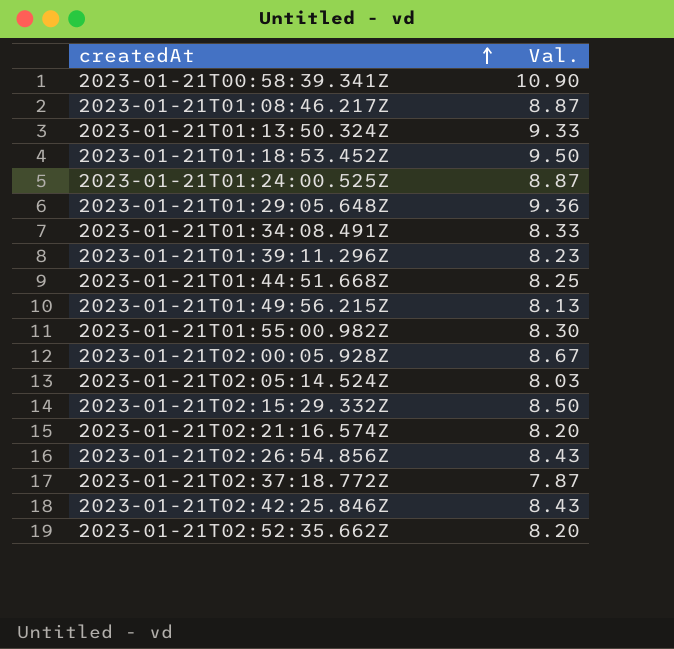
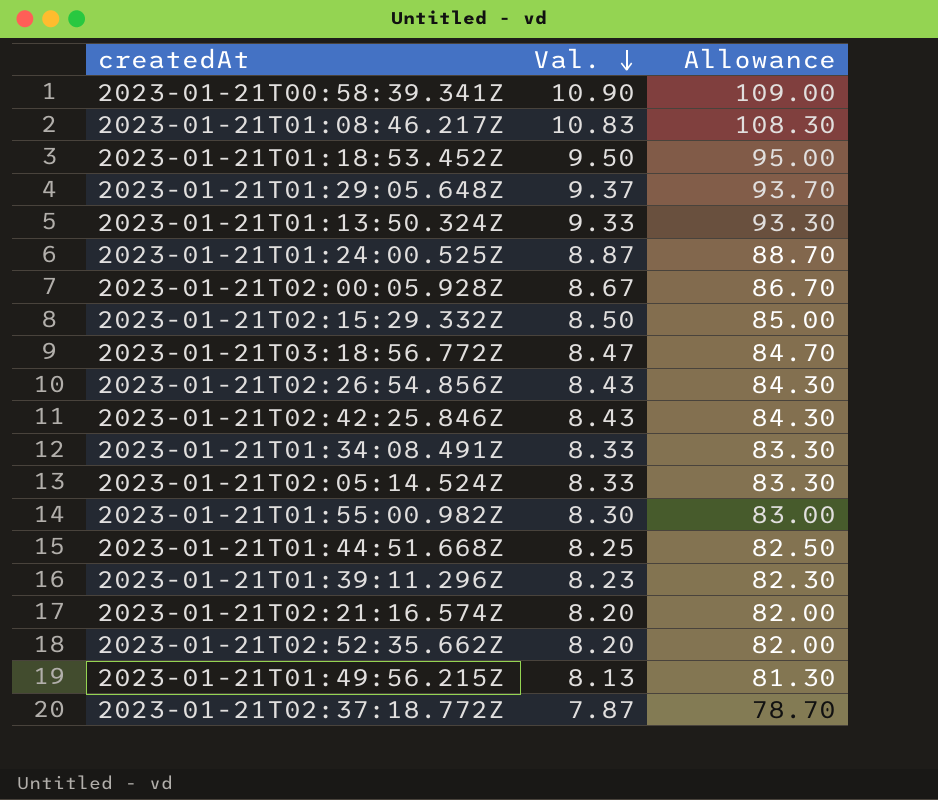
row order: createdAt ascending -> Val. descending
column Allowance | formula: none -> [Val.] * 10
2023-01-21T01:08:46.217Z | Val.: 8.87 -> 10.83
2023-01-21T01:29:05.648Z | Val.: 9.36 -> 9.37
row 2023-01-21T03:18:56.772Z: none -> 8.47 | 84.70
2023-01-21T02:05:14.524Z | Val.: 8.03 -> 8.33

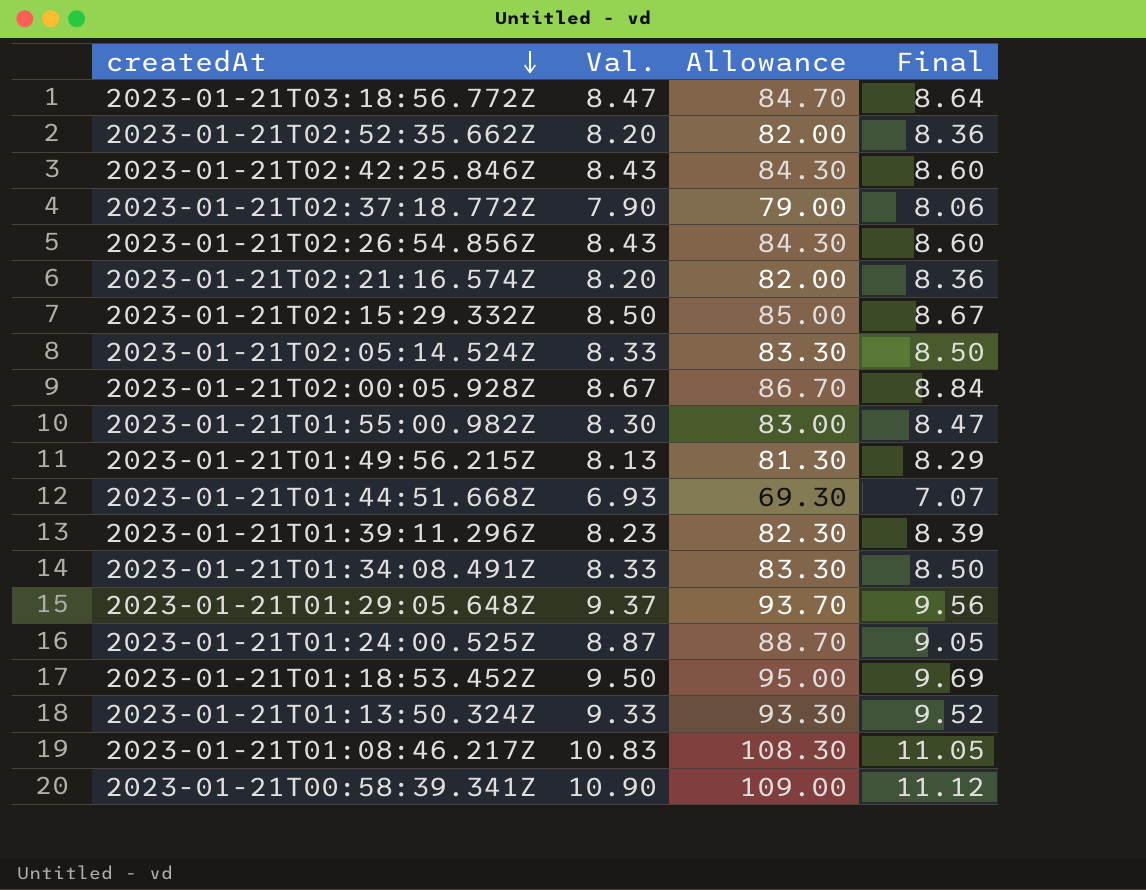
row order: Val. descending -> createdAt descending
column Final | formula: none -> [Val.] * 1.02
2023-01-21T02:37:18.772Z | Val.: 7.87 -> 7.90
2023-01-21T02:37:18.772Z | Allowance: 78.70 -> 79.00
2023-01-21T01:44:51.668Z | Val.: 8.25 -> 6.93
2023-01-21T01:44:51.668Z | Allowance: 82.50 -> 69.30

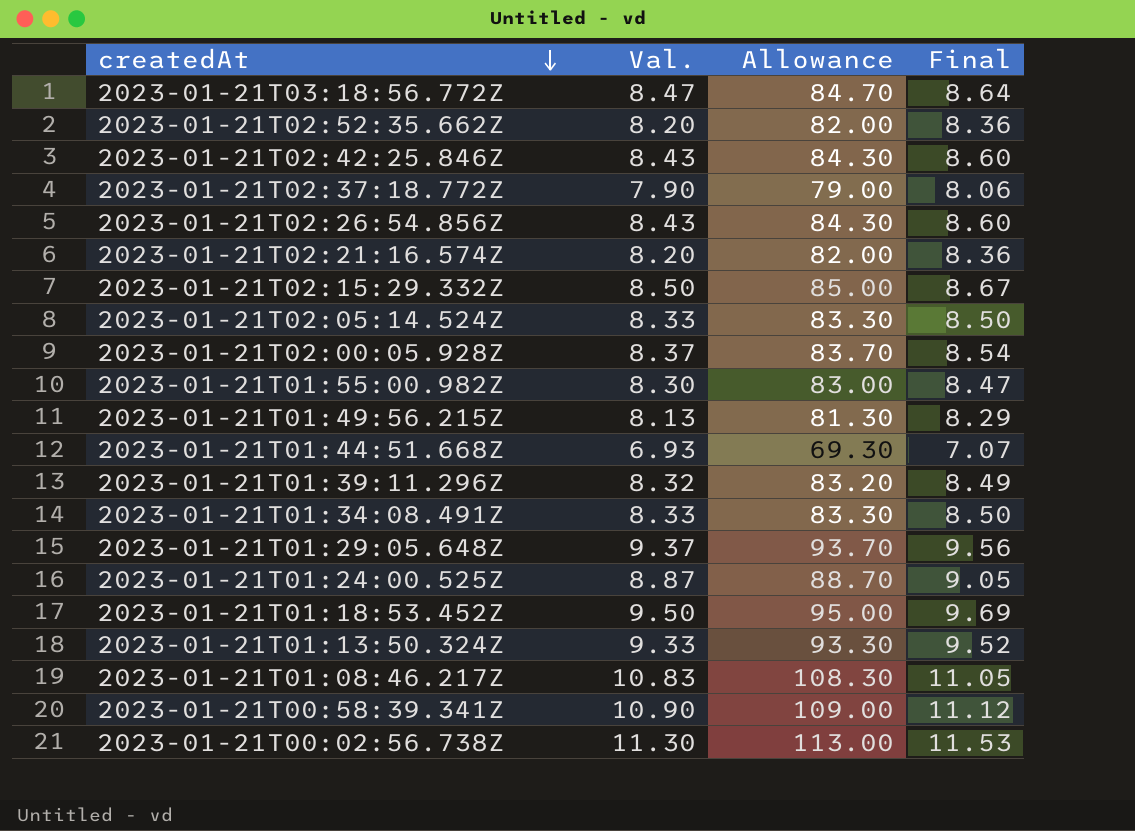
2023-01-21T02:00:05.928Z | Val.: 8.67 -> 8.37
2023-01-21T02:00:05.928Z | Allowance: 86.70 -> 83.70
2023-01-21T02:00:05.928Z | Final: 8.84 -> 8.54
2023-01-21T01:39:11.296Z | Val.: 8.23 -> 8.32
2023-01-21T01:39:11.296Z | Allowance: 82.30 -> 83.20
2023-01-21T01:39:11.296Z | Final: 8.39 -> 8.49
row 2023-01-21T00:02:56.738Z: none -> 11.30 | 113.00 | 11.53

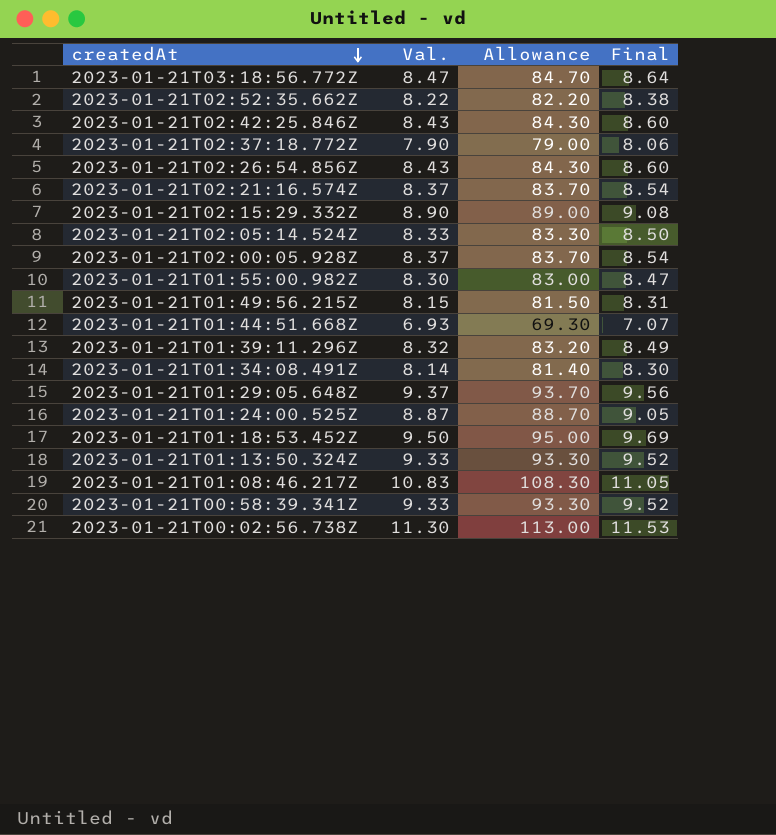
2023-01-21T02:52:35.662Z | Val.: 8.20 -> 8.22
2023-01-21T02:52:35.662Z | Allowance: 82.00 -> 82.20
2023-01-21T02:52:35.662Z | Final: 8.36 -> 8.38
2023-01-21T02:21:16.574Z | Val.: 8.20 -> 8.37
2023-01-21T02:21:16.574Z | Allowance: 82.00 -> 83.70
2023-01-21T02:21:16.574Z | Final: 8.36 -> 8.54
2023-01-21T02:15:29.332Z | Val.: 8.50 -> 8.90
2023-01-21T02:15:29.332Z | Allowance: 85.00 -> 89.00
2023-01-21T02:15:29.332Z | Final: 8.67 -> 9.08
2023-01-21T01:49:56.215Z | Val.: 8.13 -> 8.15
2023-01-21T01:49:56.215Z | Allowance: 81.30 -> 81.50
2023-01-21T01:49:56.215Z | Final: 8.29 -> 8.31
2023-01-21T01:34:08.491Z | Val.: 8.33 -> 8.14
2023-01-21T01:34:08.491Z | Allowance: 83.30 -> 81.40
2023-01-21T01:34:08.491Z | Final: 8.50 -> 8.30
2023-01-21T00:58:39.341Z | Val.: 10.90 -> 9.33
2023-01-21T00:58:39.341Z | Allowance: 109.00 -> 93.30
2023-01-21T00:58:39.341Z | Final: 11.12 -> 9.52

